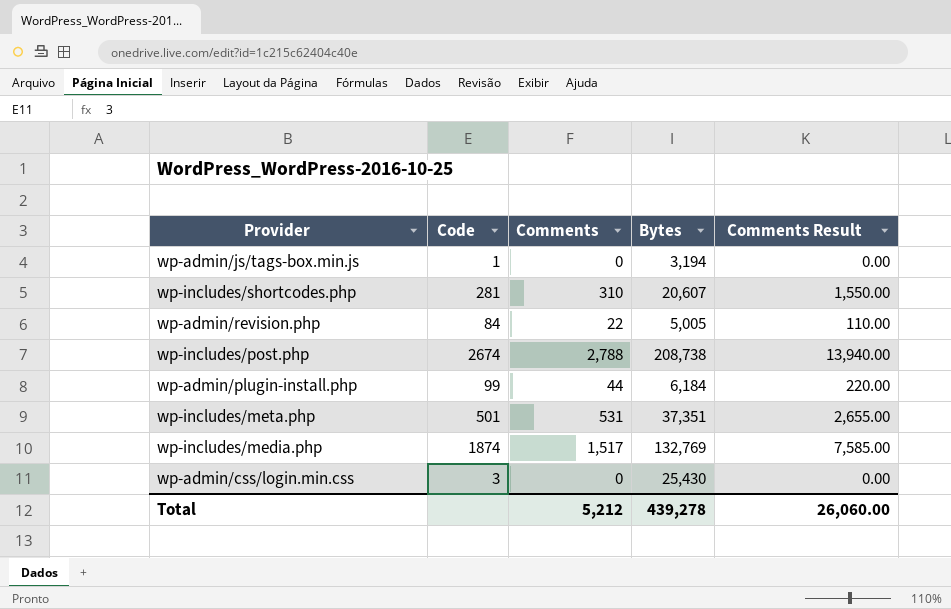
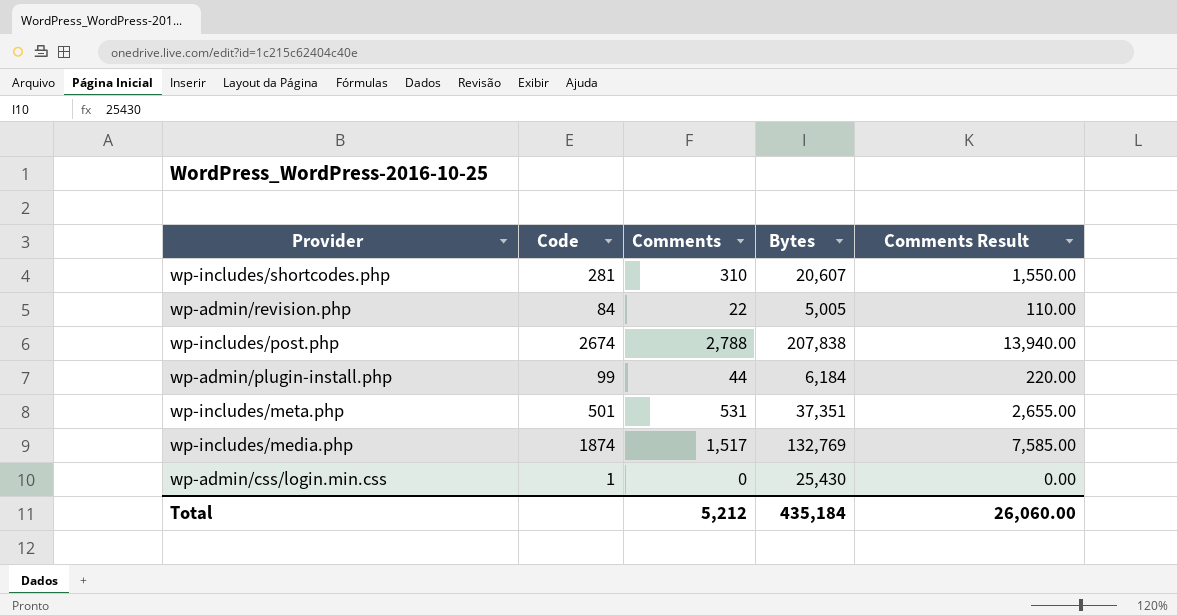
row wp-admin/js/tags-box.min.js: 1 | 0 | 3,194 | 0.00 -> none
wp-includes/post.php | Bytes: 208,738 -> 207,838
wp-admin/css/login.min.css | Code: 3 -> 1
Total | Bytes: 439,278 -> 435,184

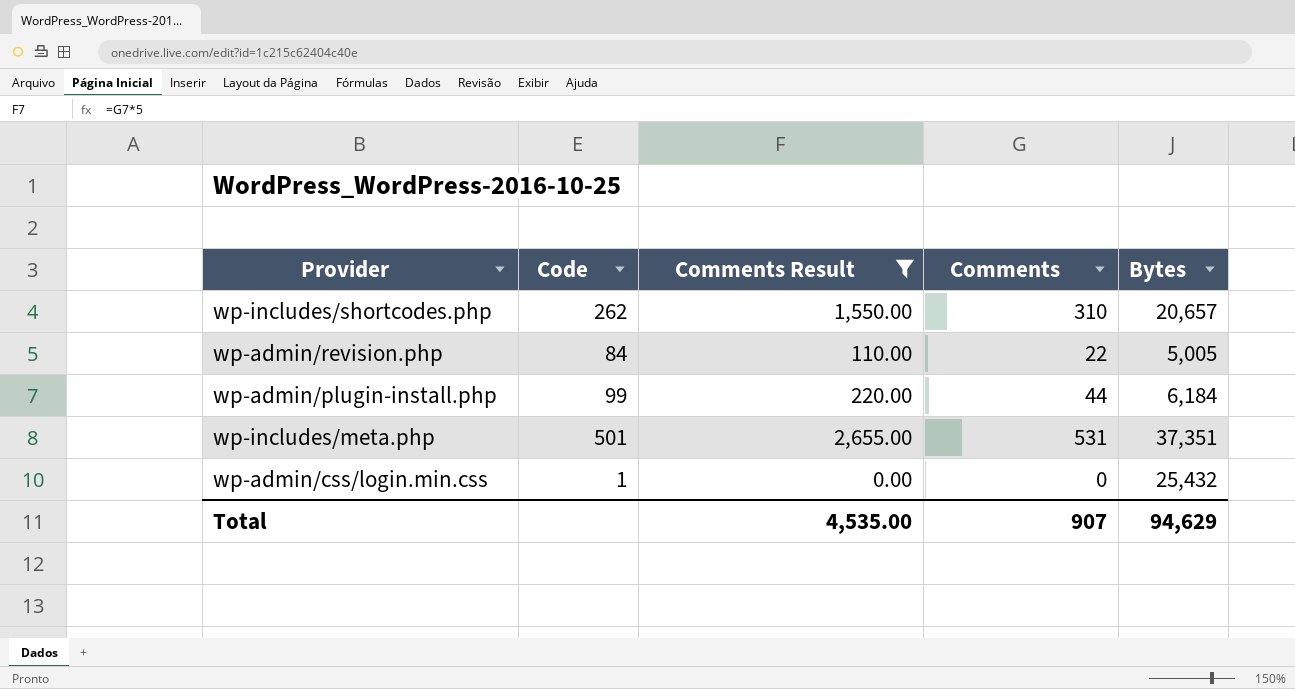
filter: none -> Comments Result <= 2,655.00
column Comments Result | position: 5 -> 3
wp-includes/shortcodes.php | Code: 281 -> 262
wp-includes/shortcodes.php | Bytes: 20,607 -> 20,657
wp-admin/css/login.min.css | Bytes: 25,430 -> 25,432
Total | Comments Result: 26,060.00 -> 4,535.00
Total | Comments: 5,212 -> 907
Total | Bytes: 435,184 -> 94,629

